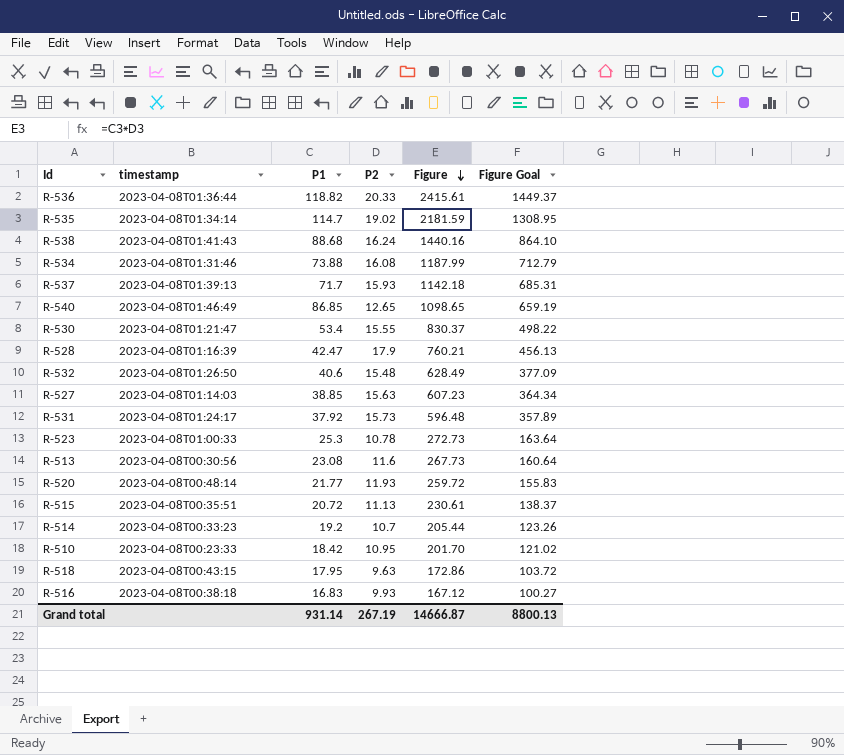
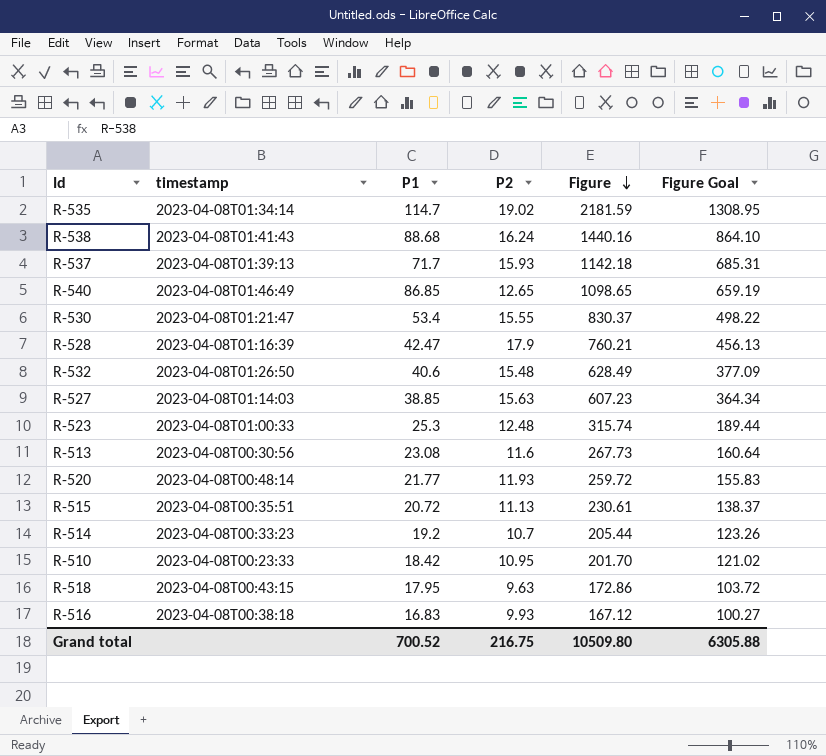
row R-536: 2023-04-08T01:36:44 | 118.82 | 20.33 | 2415.61 | 1449.37 -> none
row R-534: 2023-04-08T01:31:46 | 73.88 | 16.08 | 1187.99 | 712.79 -> none
row R-531: 2023-04-08T01:24:17 | 37.92 | 15.73 | 596.48 | 357.89 -> none
R-523 | P2: 10.78 -> 12.48
R-523 | Figure: 272.73 -> 315.74
R-523 | Figure Goal: 163.64 -> 189.44
Grand total | P1: 931.14 -> 700.52
Grand total | P2: 267.19 -> 216.75
Grand total | Figure: 14666.87 -> 10509.80
Grand total | Figure Goal: 8800.13 -> 6305.88

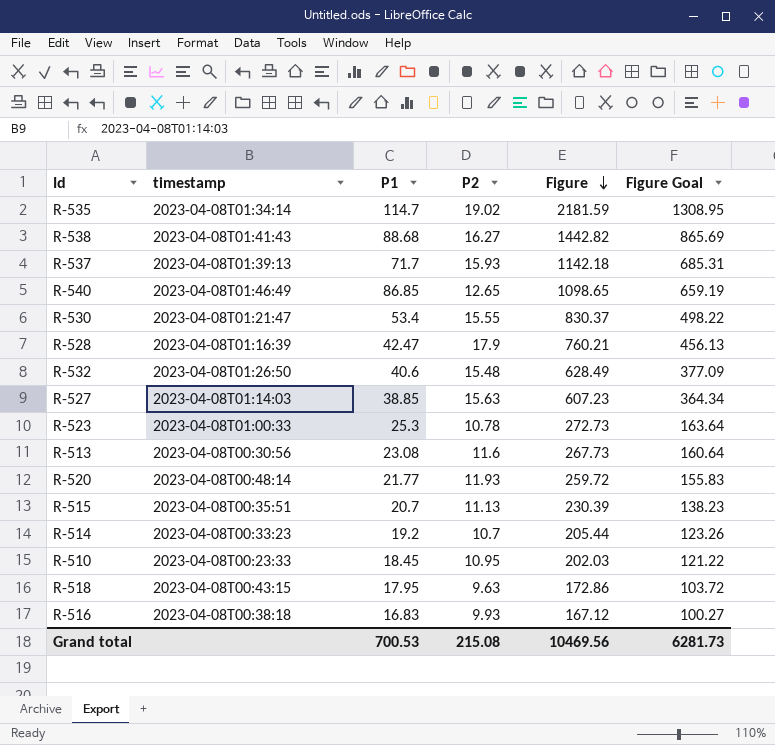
R-538 | P2: 16.24 -> 16.27
R-538 | Figure: 1440.16 -> 1442.82
R-538 | Figure Goal: 864.10 -> 865.69
R-523 | P2: 12.48 -> 10.78
R-523 | Figure: 315.74 -> 272.73
R-523 | Figure Goal: 189.44 -> 163.64
R-515 | P1: 20.72 -> 20.7
R-515 | Figure: 230.61 -> 230.39
R-515 | Figure Goal: 138.37 -> 138.23
R-510 | P1: 18.42 -> 18.45
R-510 | Figure: 201.70 -> 202.03
R-510 | Figure Goal: 121.02 -> 121.22
Grand total | P1: 700.52 -> 700.53
Grand total | P2: 216.75 -> 215.08
Grand total | Figure: 10509.80 -> 10469.56
Grand total | Figure Goal: 6305.88 -> 6281.73

